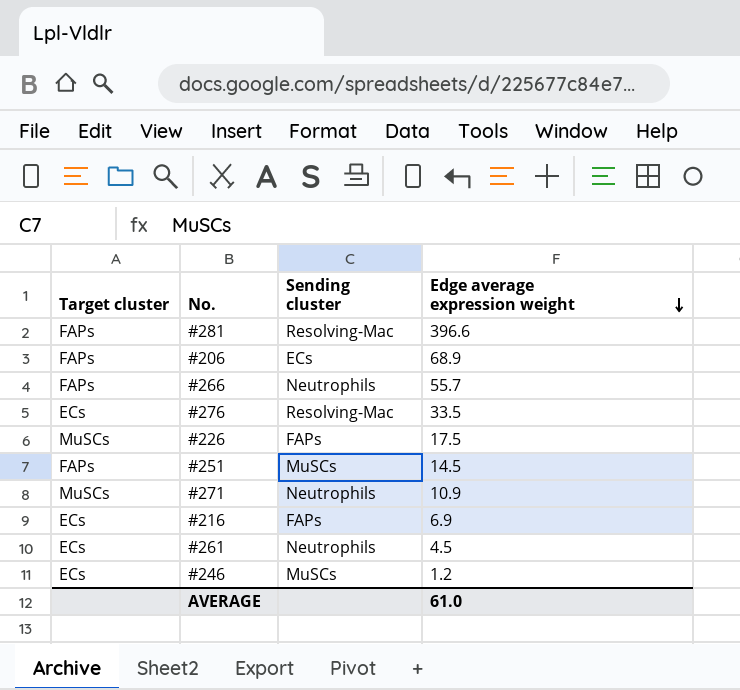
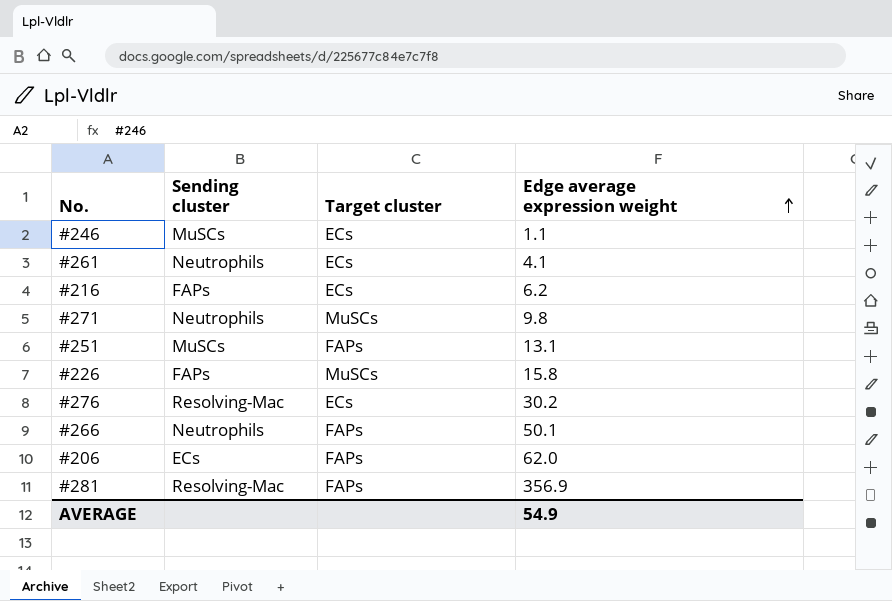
row order: Edge average expression weight descending -> Edge average expression weight ascending
column Target cluster | position: 1 -> 3
#246 | Edge average expression weight: 1.2 -> 1.1
#261 | Edge average expression weight: 4.5 -> 4.1
#216 | Edge average expression weight: 6.9 -> 6.2
#271 | Edge average expression weight: 10.9 -> 9.8
#251 | Edge average expression weight: 14.5 -> 13.1
#226 | Edge average expression weight: 17.5 -> 15.8
#276 | Edge average expression weight: 33.5 -> 30.2
#266 | Edge average expression weight: 55.7 -> 50.1
#206 | Edge average expression weight: 68.9 -> 62.0
#281 | Edge average expression weight: 396.6 -> 356.9
AVERAGE | Edge average expression weight: 61.0 -> 54.9

